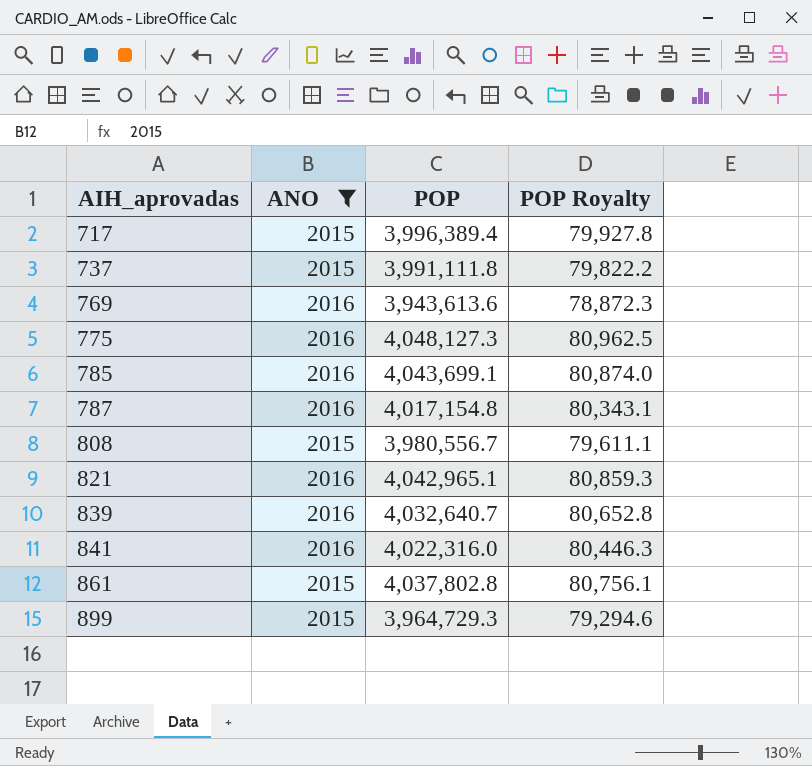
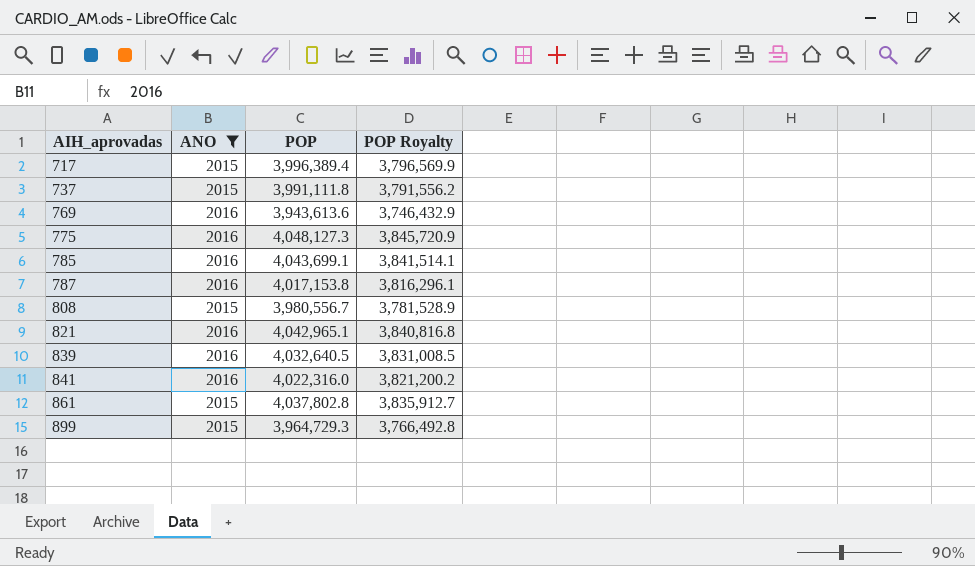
column POP Royalty | formula: [POP] * 0.02 -> [POP] * 0.95
787 | POP: 4,017,154.8 -> 4,017,153.8
839 | POP: 4,032,640.7 -> 4,032,640.5

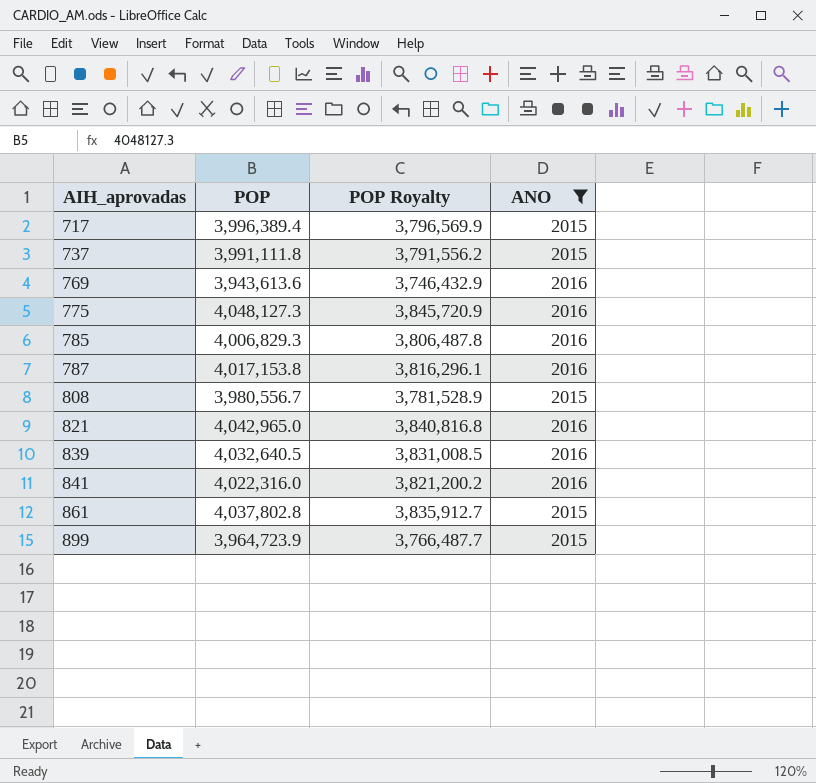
column ANO | position: 2 -> 4
785 | POP: 4,043,699.1 -> 4,006,829.3
785 | POP Royalty: 3,841,514.1 -> 3,806,487.8
821 | POP: 4,042,965.1 -> 4,042,965.0
899 | POP: 3,964,729.3 -> 3,964,723.9
899 | POP Royalty: 3,766,492.8 -> 3,766,487.7

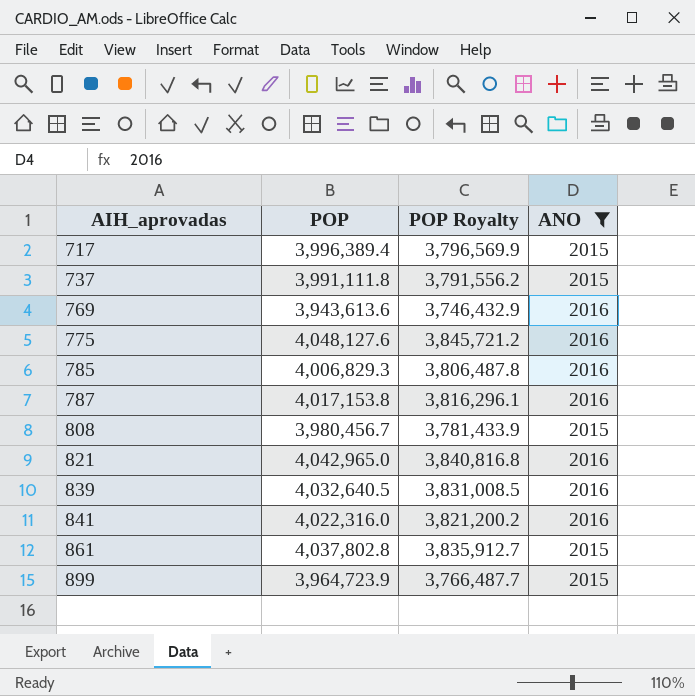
775 | POP: 4,048,127.3 -> 4,048,127.6
775 | POP Royalty: 3,845,720.9 -> 3,845,721.2
808 | POP: 3,980,556.7 -> 3,980,456.7
808 | POP Royalty: 3,781,528.9 -> 3,781,433.9

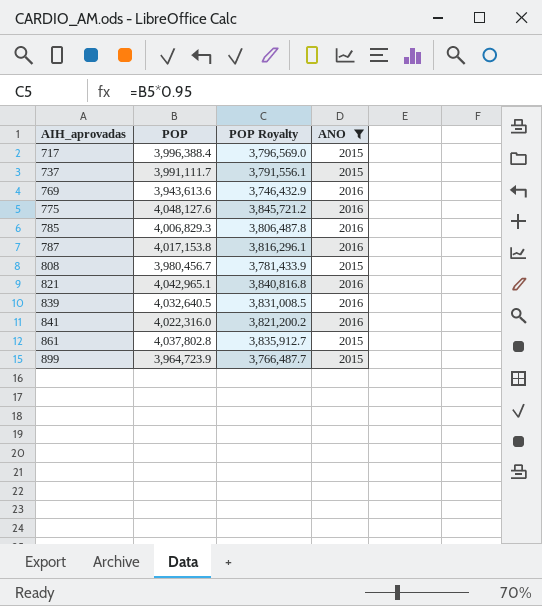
717 | POP: 3,996,389.4 -> 3,996,388.4
717 | POP Royalty: 3,796,569.9 -> 3,796,569.0
737 | POP: 3,991,111.8 -> 3,991,111.7
737 | POP Royalty: 3,791,556.2 -> 3,791,556.1
821 | POP: 4,042,965.0 -> 4,042,965.1

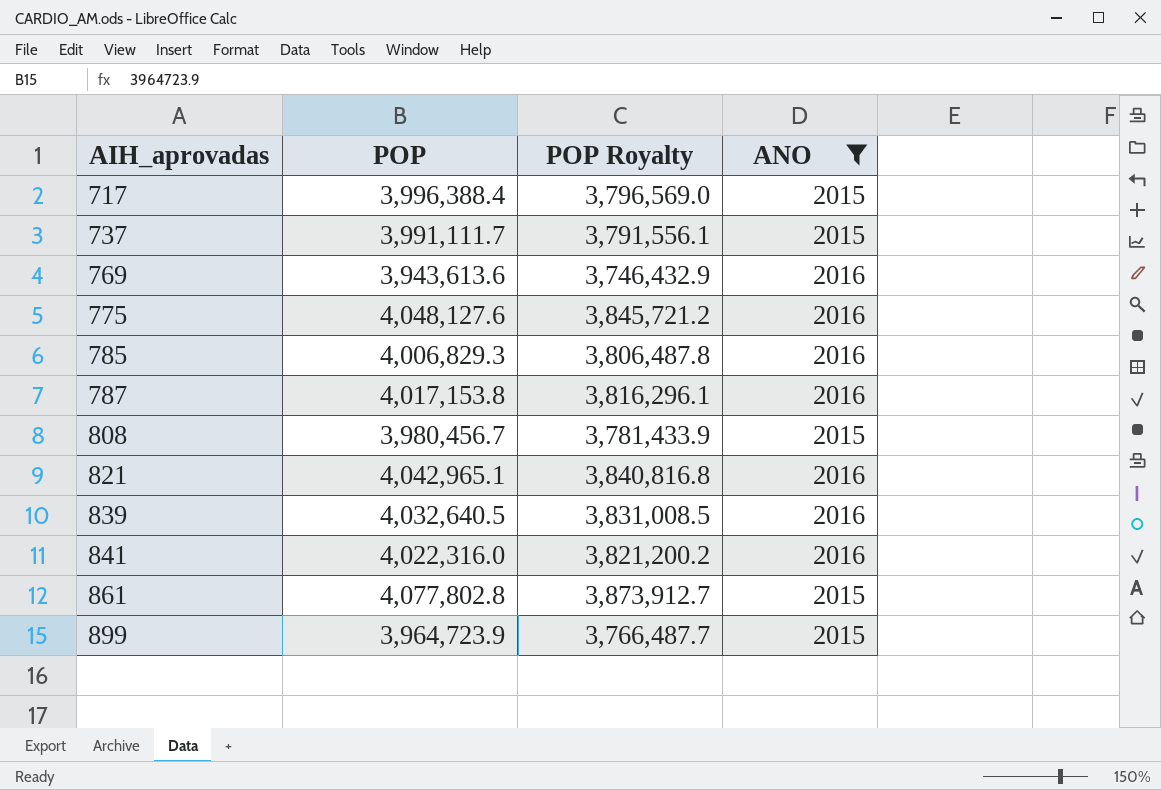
861 | POP: 4,037,802.8 -> 4,077,802.8
861 | POP Royalty: 3,835,912.7 -> 3,873,912.7

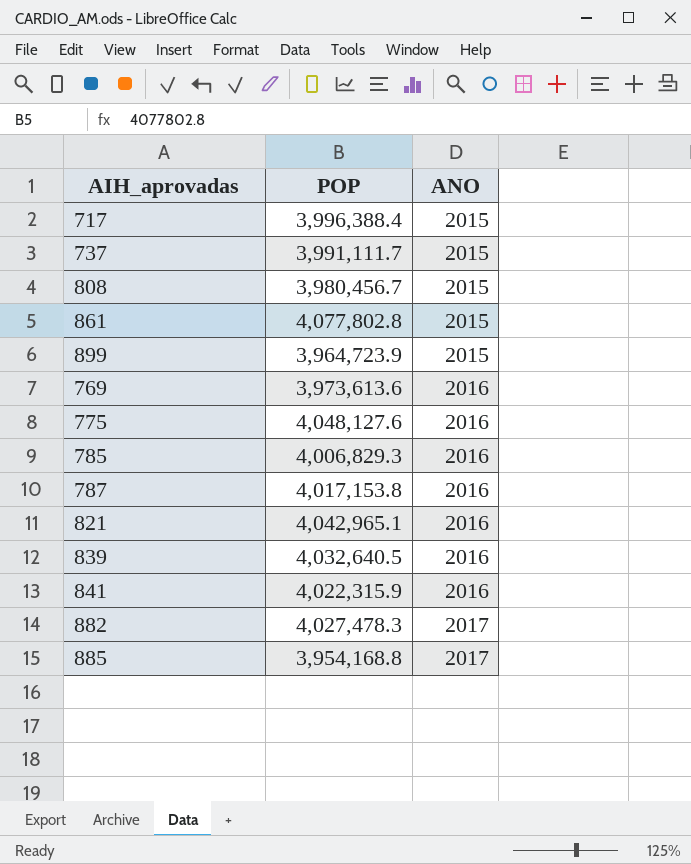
filter: ANO != 2017 -> none
row order: AIH_aprovadas ascending -> ANO ascending
column POP Royalty | formula: [POP] * 0.95 -> none
769 | POP: 3,943,613.6 -> 3,973,613.6
841 | POP: 4,022,316.0 -> 4,022,315.9

